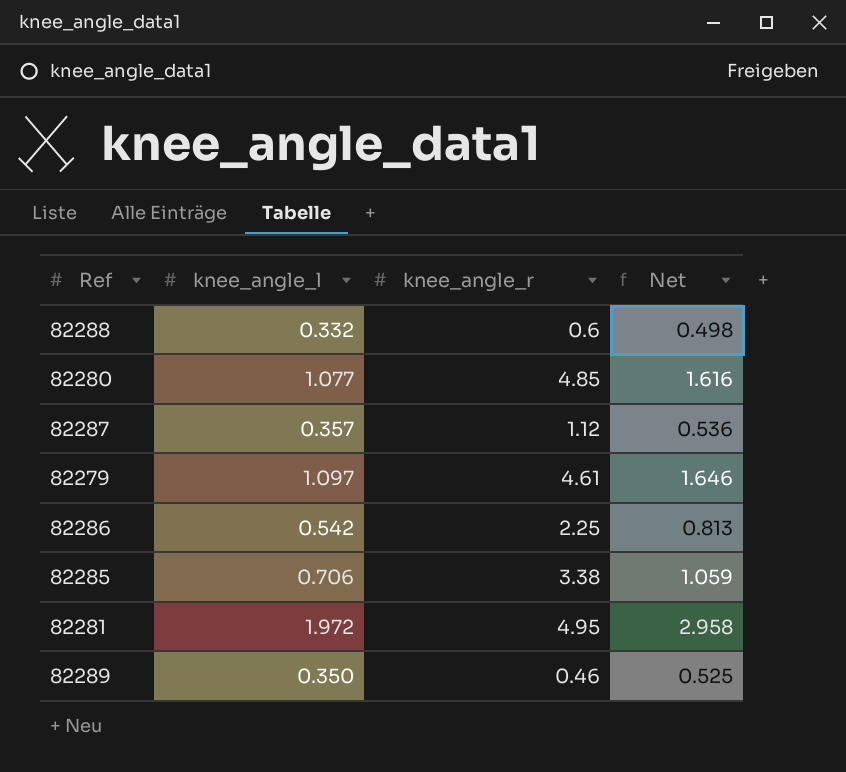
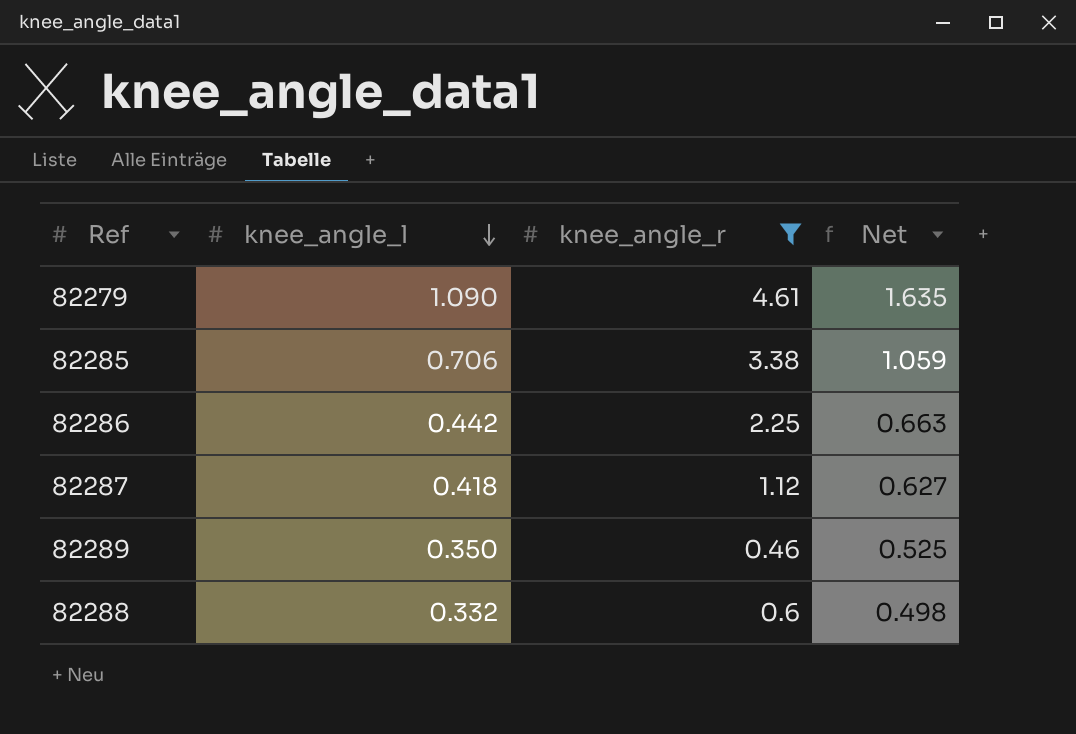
filter: none -> knee_angle_r <= 4.61
row order: none -> knee_angle_l descending
82279 | knee_angle_l: 1.097 -> 1.090
82279 | Net: 1.646 -> 1.635
82286 | knee_angle_l: 0.542 -> 0.442
82286 | Net: 0.813 -> 0.663
82287 | knee_angle_l: 0.357 -> 0.418
82287 | Net: 0.536 -> 0.627

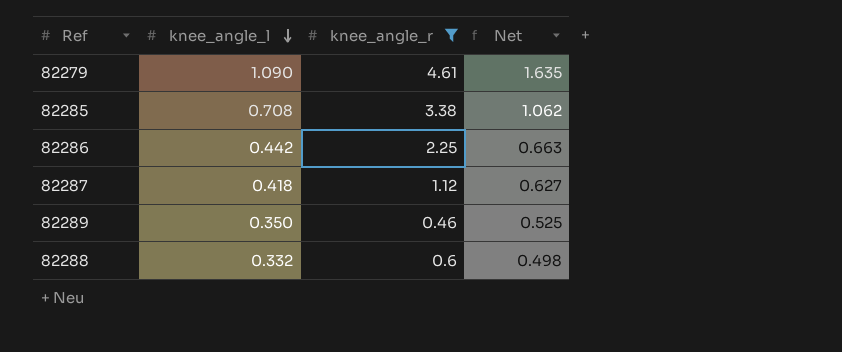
82285 | knee_angle_l: 0.706 -> 0.708
82285 | Net: 1.059 -> 1.062

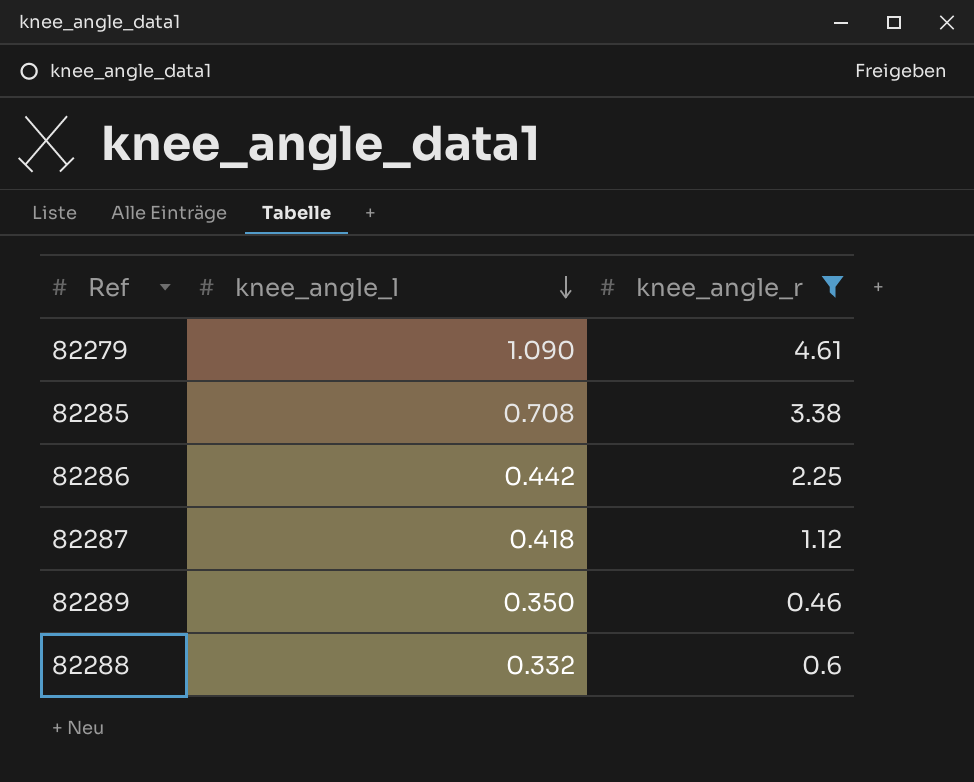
column Net | formula: [knee_angle_l] * 1.5 -> none

